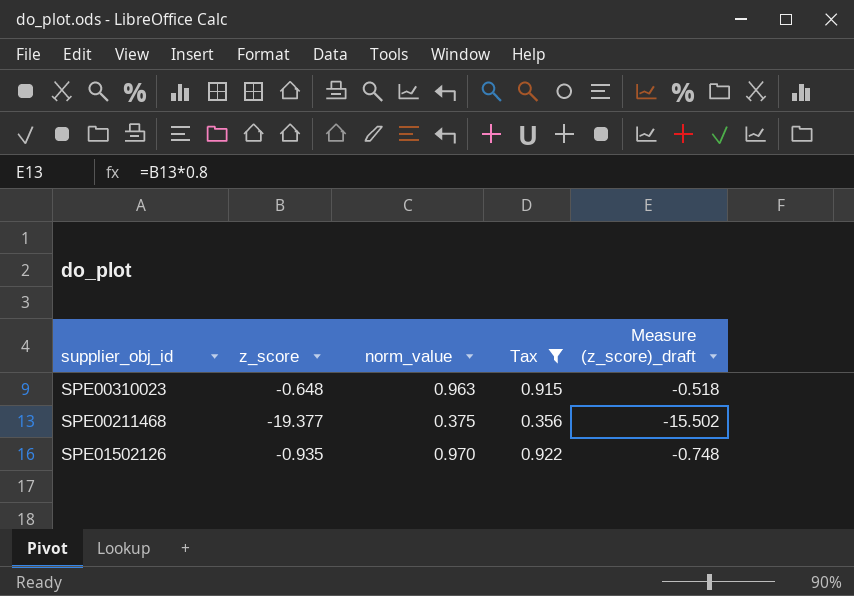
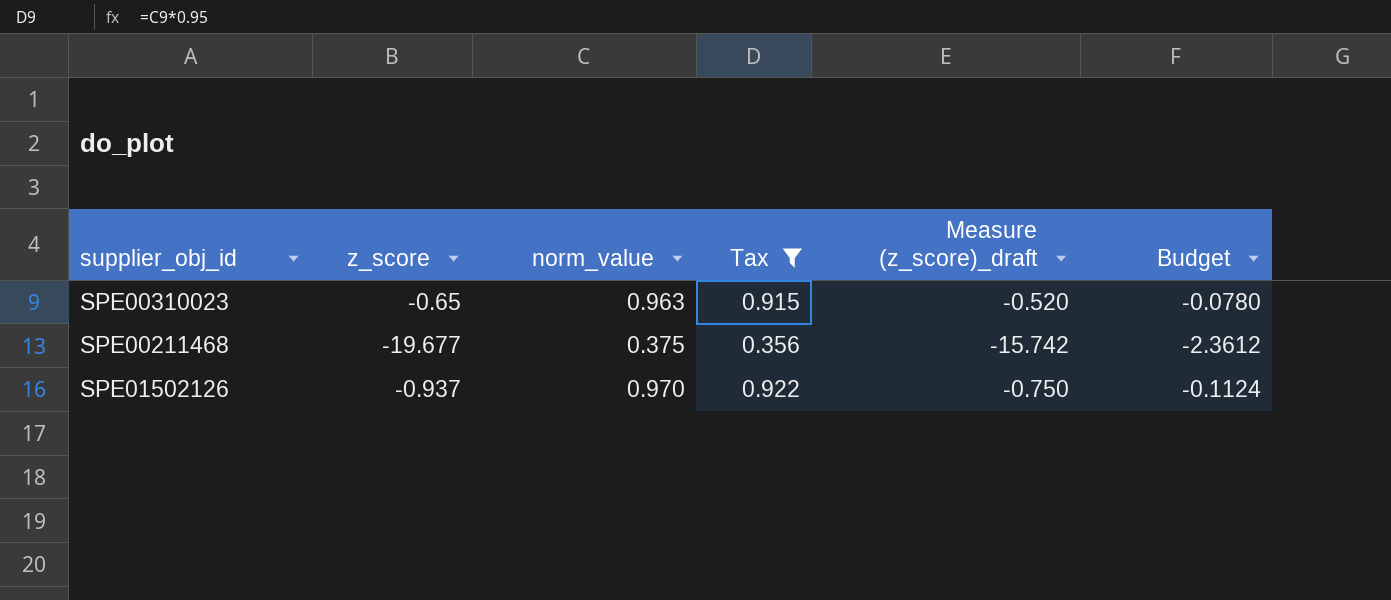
column Budget | formula: none -> [z_score] * 0.12
SPE00310023 | z_score: -0.648 -> -0.65
SPE00310023 | Measure (z_score)_draft: -0.518 -> -0.520
SPE00211468 | z_score: -19.377 -> -19.677
SPE00211468 | Measure (z_score)_draft: -15.502 -> -15.742
SPE01502126 | z_score: -0.935 -> -0.937
SPE01502126 | Measure (z_score)_draft: -0.748 -> -0.750

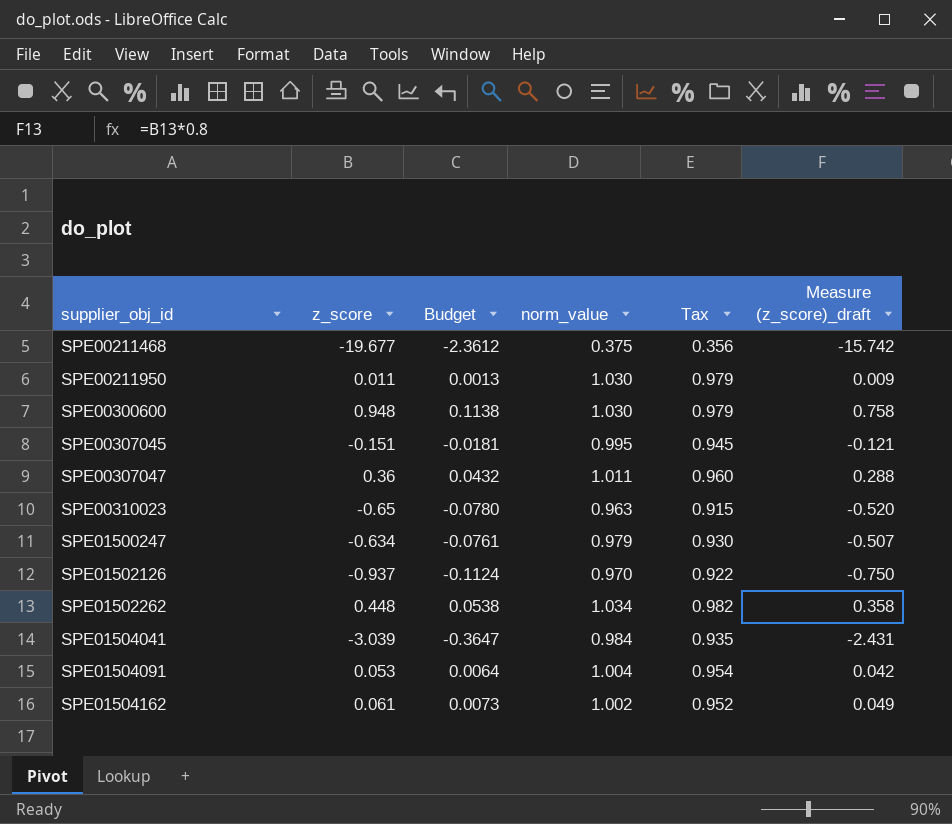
filter: Tax <= 0.922 -> none
row order: none -> supplier_obj_id ascending
column Budget | position: 6 -> 3

